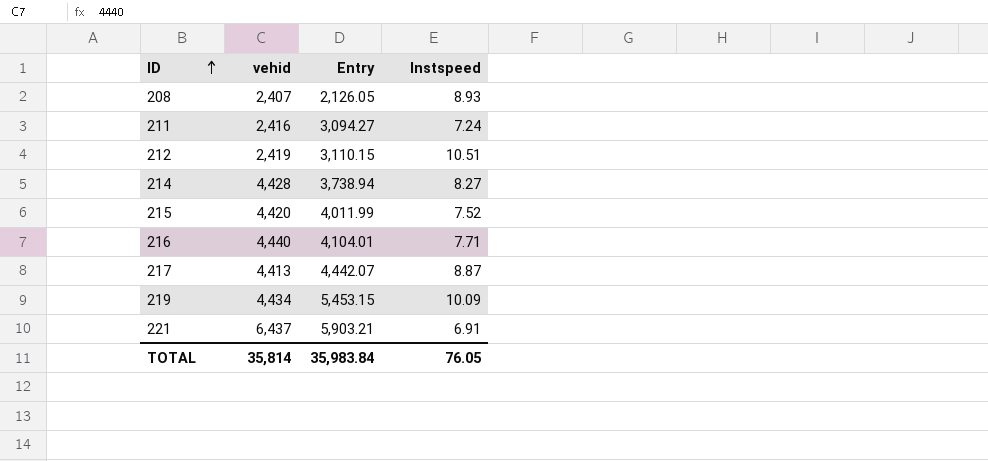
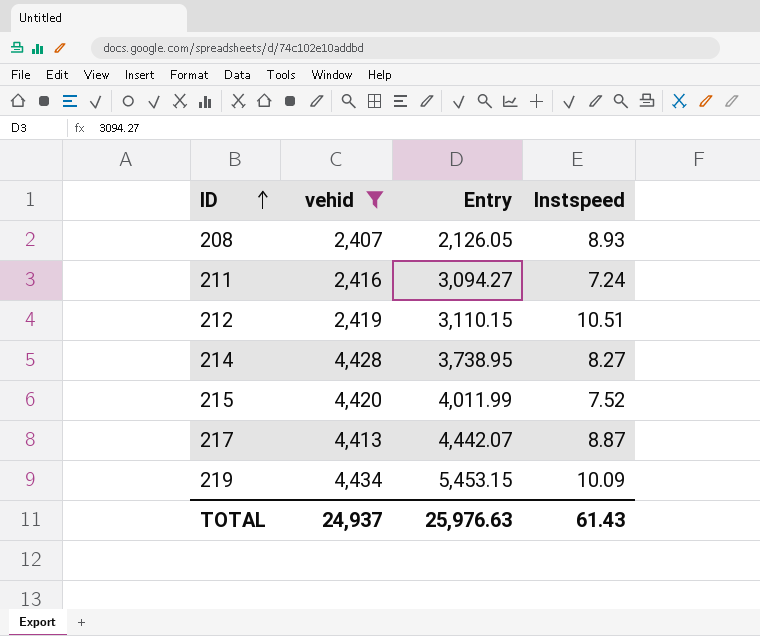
filter: none -> vehid <= 4,434
214 | Entry: 3,738.94 -> 3,738.95
TOTAL | vehid: 35,814 -> 24,937
TOTAL | Entry: 35,983.84 -> 25,976.63
TOTAL | Instspeed: 76.05 -> 61.43

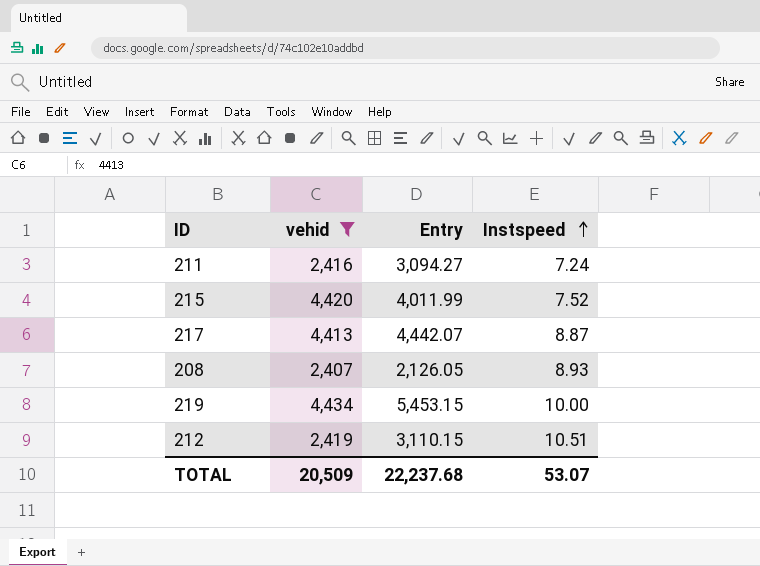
row order: ID ascending -> Instspeed ascending
row 214: 4,428 | 3,738.95 | 8.27 -> none
219 | Instspeed: 10.09 -> 10.00
TOTAL | vehid: 24,937 -> 20,509
TOTAL | Entry: 25,976.63 -> 22,237.68
TOTAL | Instspeed: 61.43 -> 53.07

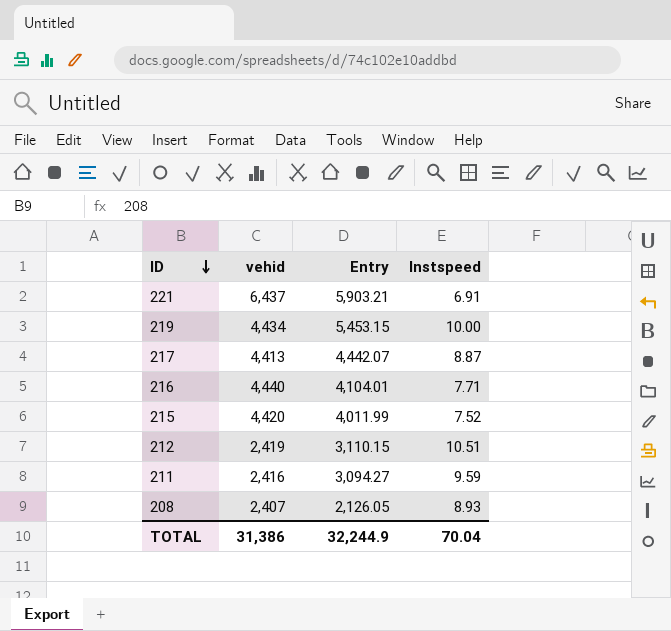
filter: vehid <= 4,434 -> none
row order: Instspeed ascending -> ID descending
211 | Instspeed: 7.24 -> 9.59
TOTAL | vehid: 20,509 -> 31,386
TOTAL | Entry: 22,237.68 -> 32,244.9
TOTAL | Instspeed: 53.07 -> 70.04

